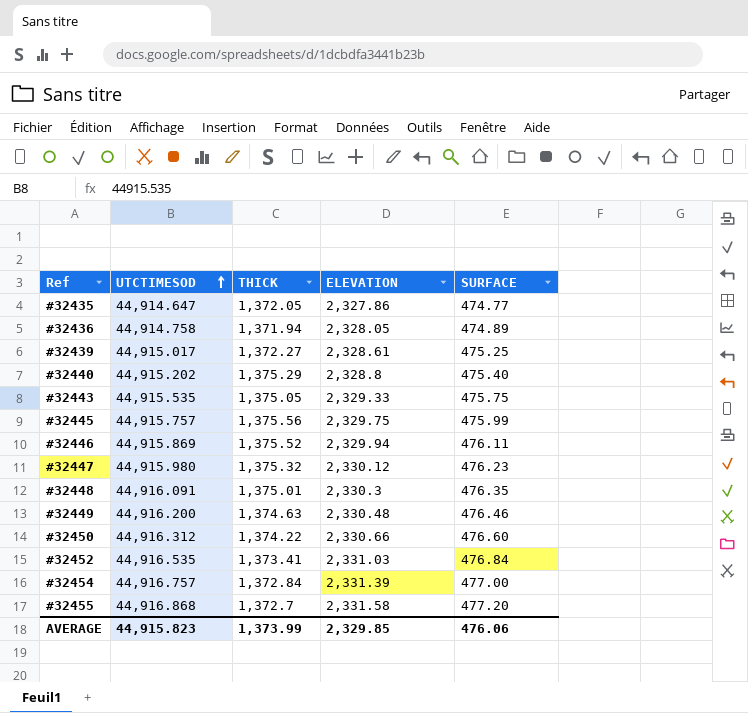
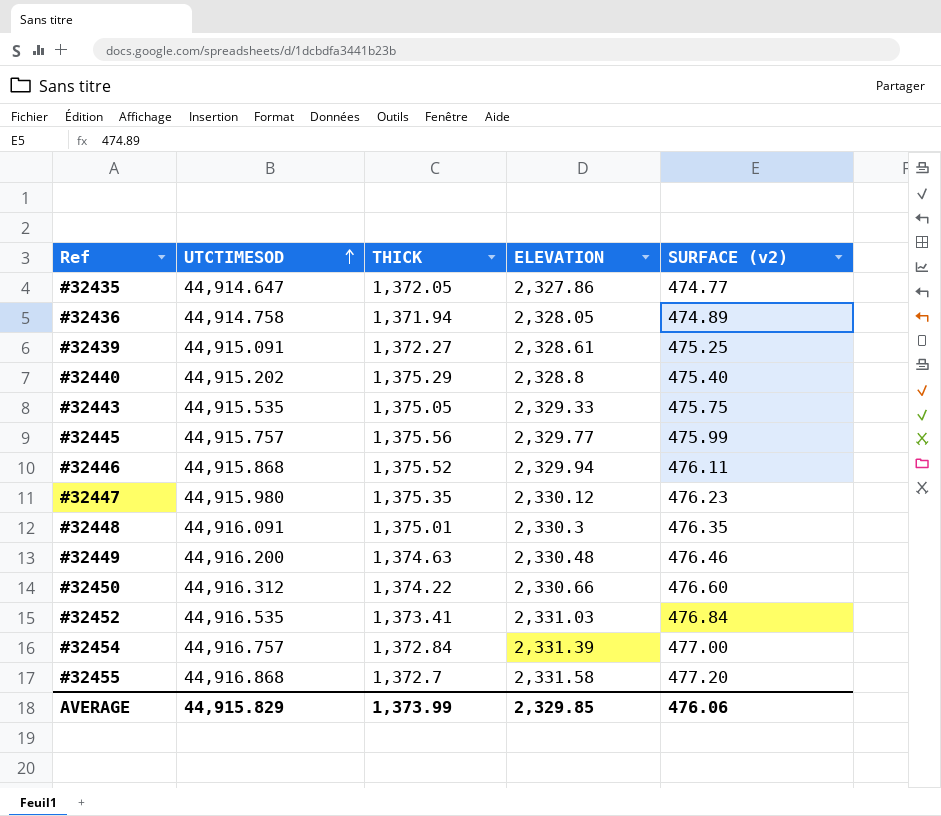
column name: SURFACE -> SURFACE (v2)
#32439 | UTCTIMESOD: 44,915.017 -> 44,915.091
#32445 | ELEVATION: 2,329.75 -> 2,329.77
#32446 | UTCTIMESOD: 44,915.869 -> 44,915.868
#32447 | THICK: 1,375.32 -> 1,375.35
AVERAGE | UTCTIMESOD: 44,915.823 -> 44,915.829

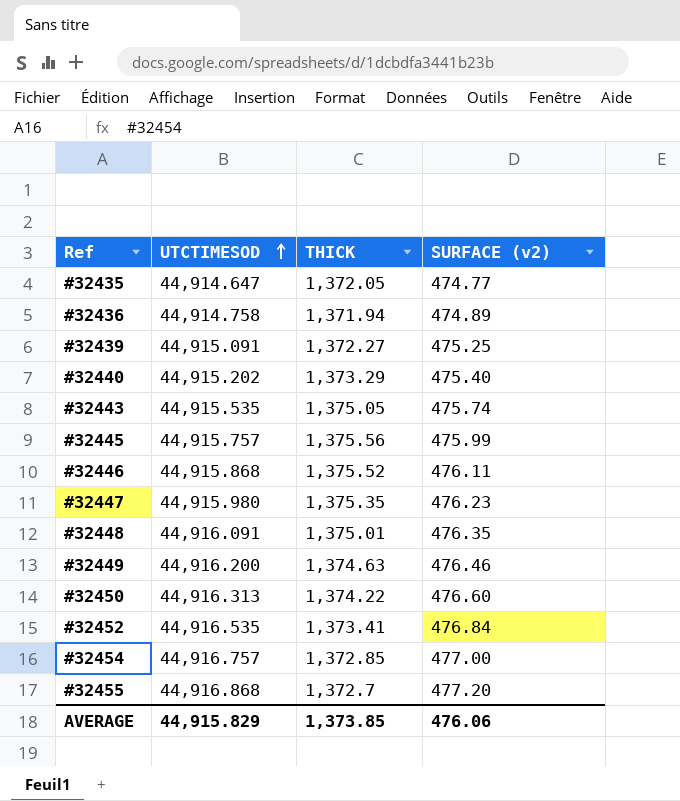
column ELEVATION | position: 4 -> none
#32440 | THICK: 1,375.29 -> 1,373.29
#32443 | SURFACE (v2): 475.75 -> 475.74
#32450 | UTCTIMESOD: 44,916.312 -> 44,916.313
#32454 | THICK: 1,372.84 -> 1,372.85
AVERAGE | THICK: 1,373.99 -> 1,373.85

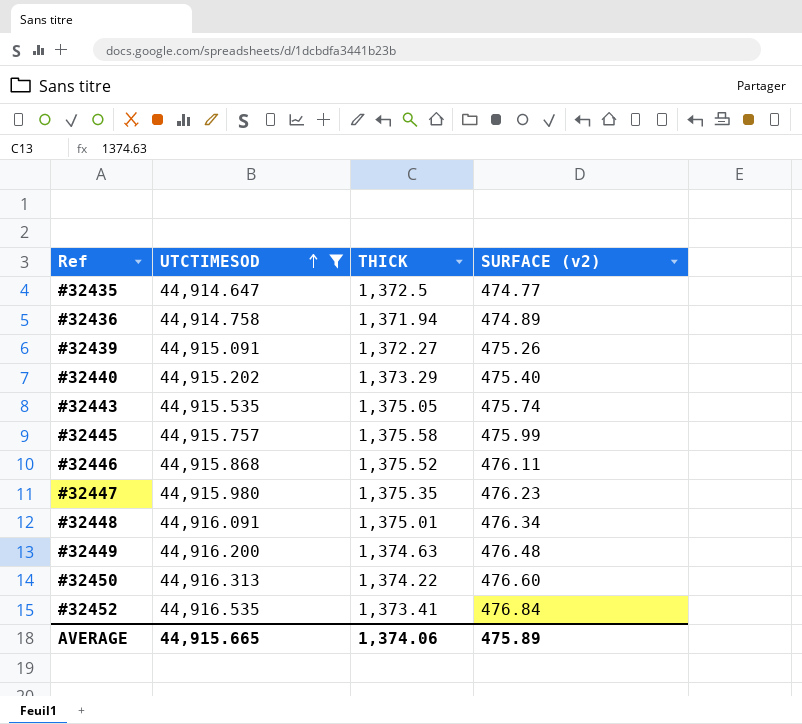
filter: none -> UTCTIMESOD <= 44,916.535
#32435 | THICK: 1,372.05 -> 1,372.5
#32439 | SURFACE (v2): 475.25 -> 475.26
#32445 | THICK: 1,375.56 -> 1,375.58
#32448 | SURFACE (v2): 476.35 -> 476.34
#32449 | SURFACE (v2): 476.46 -> 476.48
AVERAGE | UTCTIMESOD: 44,915.829 -> 44,915.665
AVERAGE | THICK: 1,373.85 -> 1,374.06
AVERAGE | SURFACE (v2): 476.06 -> 475.89

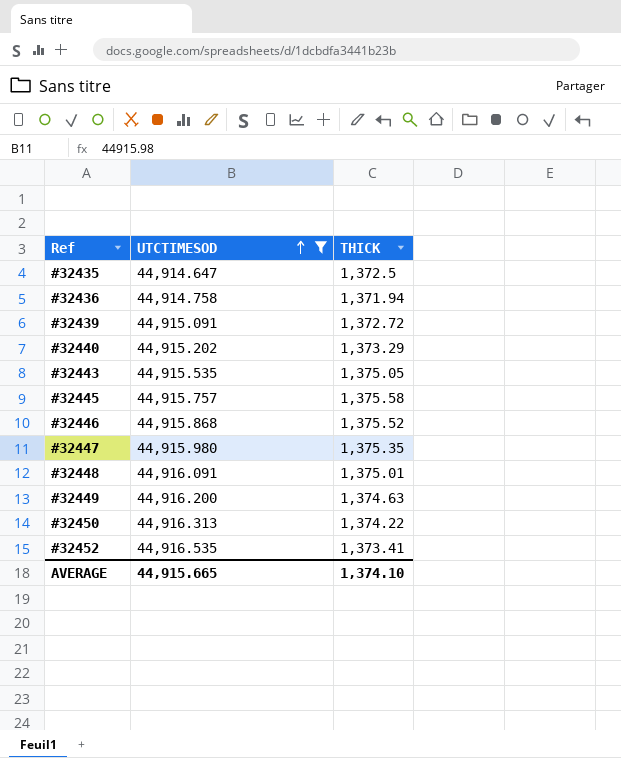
column SURFACE (v2) | position: 4 -> none
#32439 | THICK: 1,372.27 -> 1,372.72
AVERAGE | THICK: 1,374.06 -> 1,374.10

